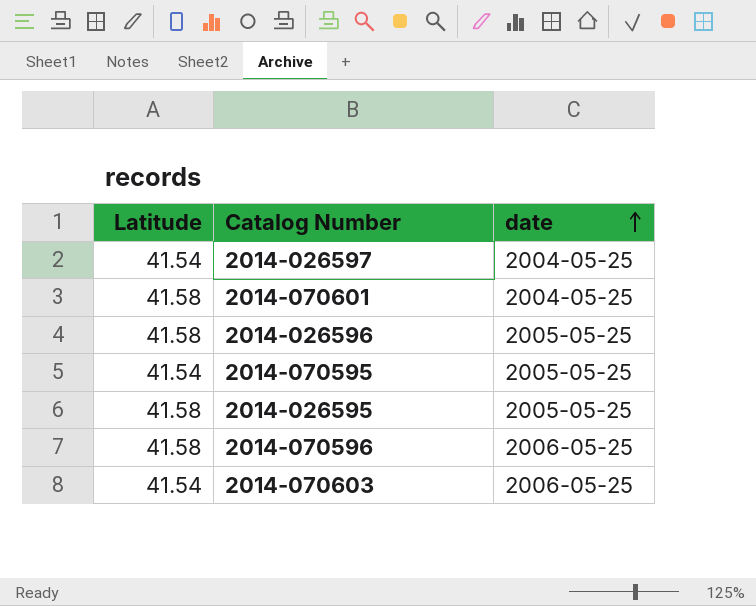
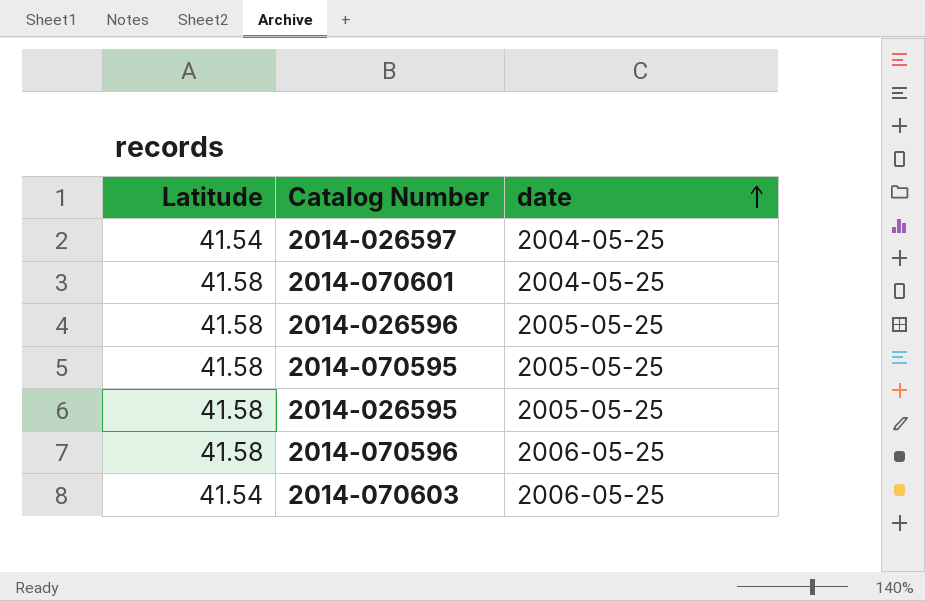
2014-070595 | Latitude: 41.54 -> 41.58

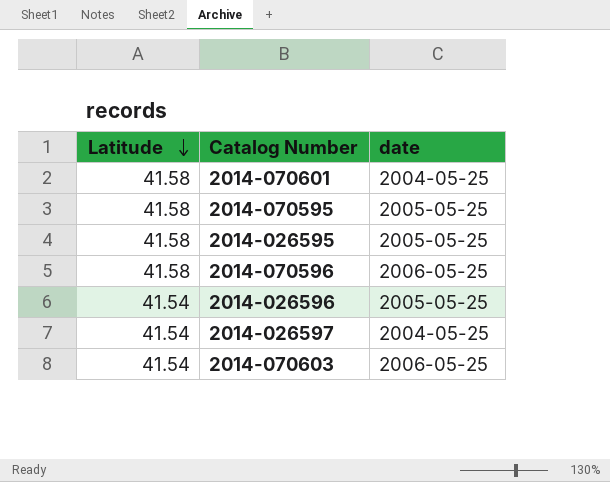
row order: date ascending -> Latitude descending
2014-026596 | Latitude: 41.58 -> 41.54

